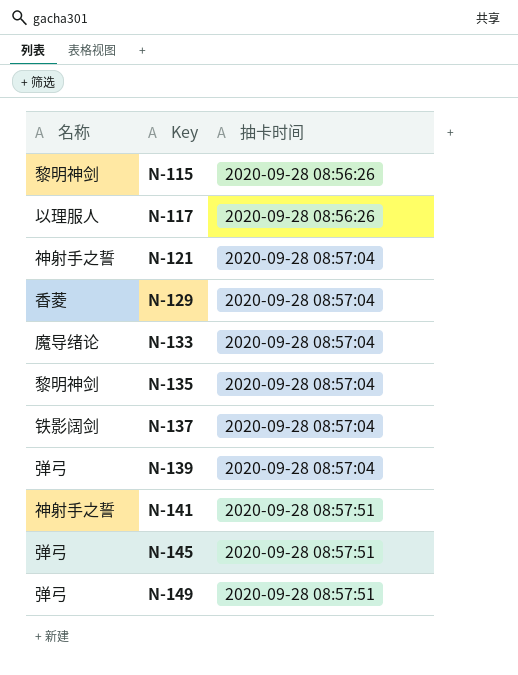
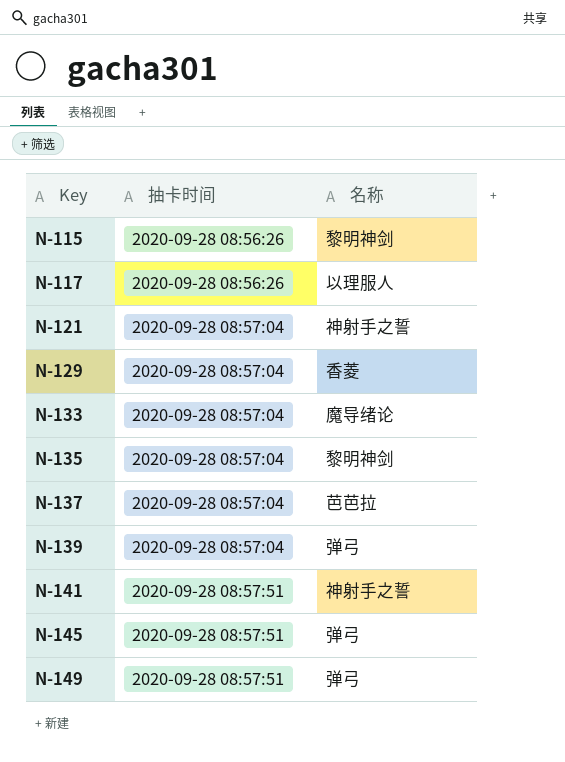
column 名称 | position: 1 -> 3
N-137 | 名称: 铁影阔剑 -> 芭芭拉

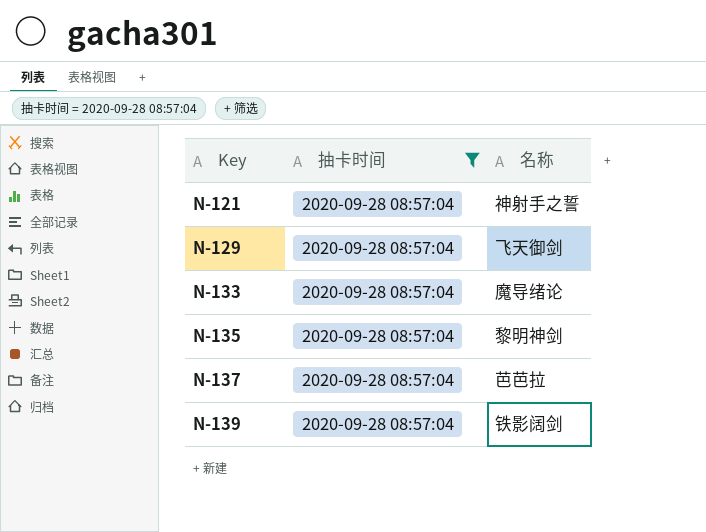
filter: none -> 抽卡时间 = 2020-09-28 08:57:04
N-129 | 名称: 香菱 -> 飞天御剑
N-139 | 名称: 弹弓 -> 铁影阔剑

